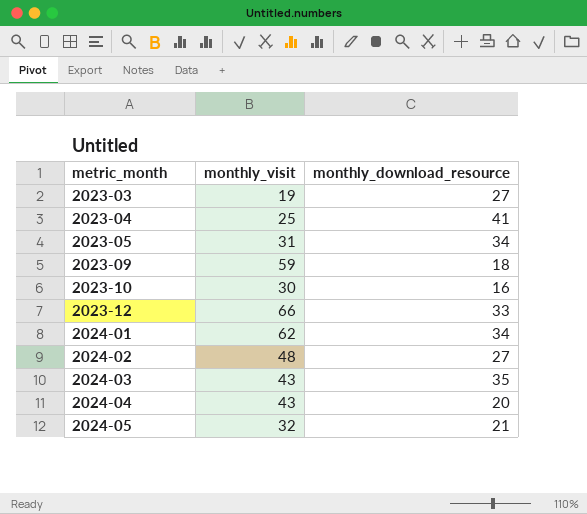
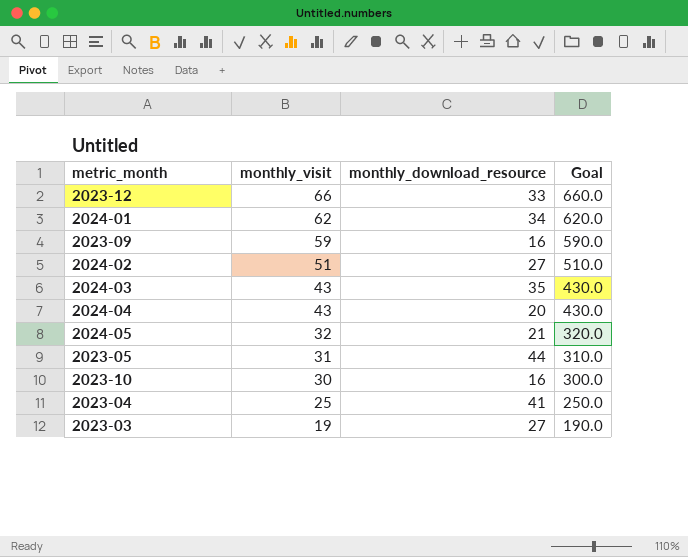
row order: metric_month ascending -> monthly_visit descending
column Goal | formula: none -> [monthly_visit] * 10
2023-09 | monthly_download_resource: 18 -> 16
2024-02 | monthly_visit: 48 -> 51
2023-05 | monthly_download_resource: 34 -> 44

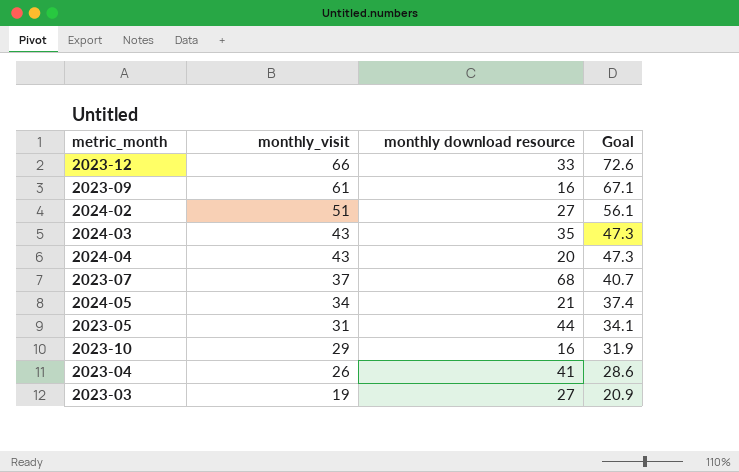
column name: monthly_download_resource -> monthly download resource
column Goal | formula: [monthly_visit] * 10 -> [monthly_visit] * 1.1
row 2024-01: 62 | 34 | 620.0 -> none
2023-09 | monthly_visit: 59 -> 61
row 2023-07: none -> 37 | 68 | 40.7
2024-05 | monthly_visit: 32 -> 34
2023-10 | monthly_visit: 30 -> 29
2023-04 | monthly_visit: 25 -> 26

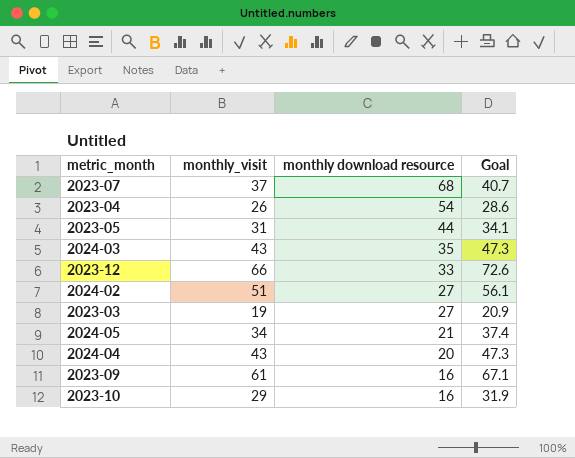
row order: monthly_visit descending -> monthly download resource descending
2023-04 | monthly download resource: 41 -> 54

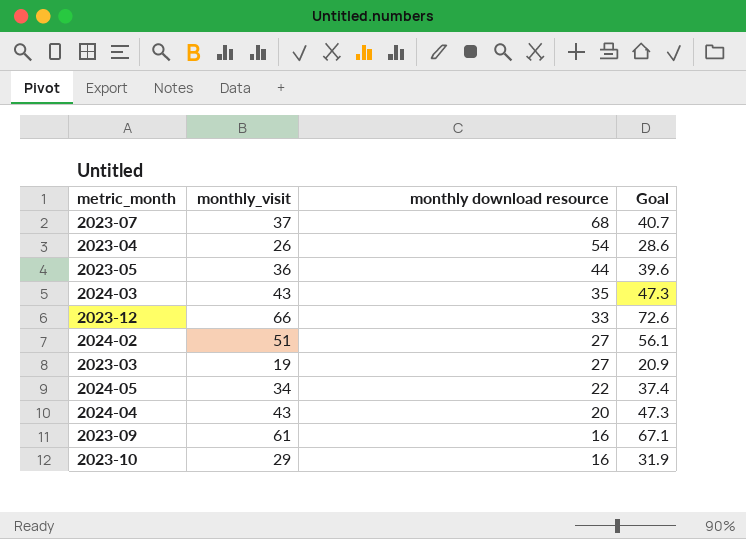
2023-05 | monthly_visit: 31 -> 36
2023-05 | Goal: 34.1 -> 39.6
2024-05 | monthly download resource: 21 -> 22

